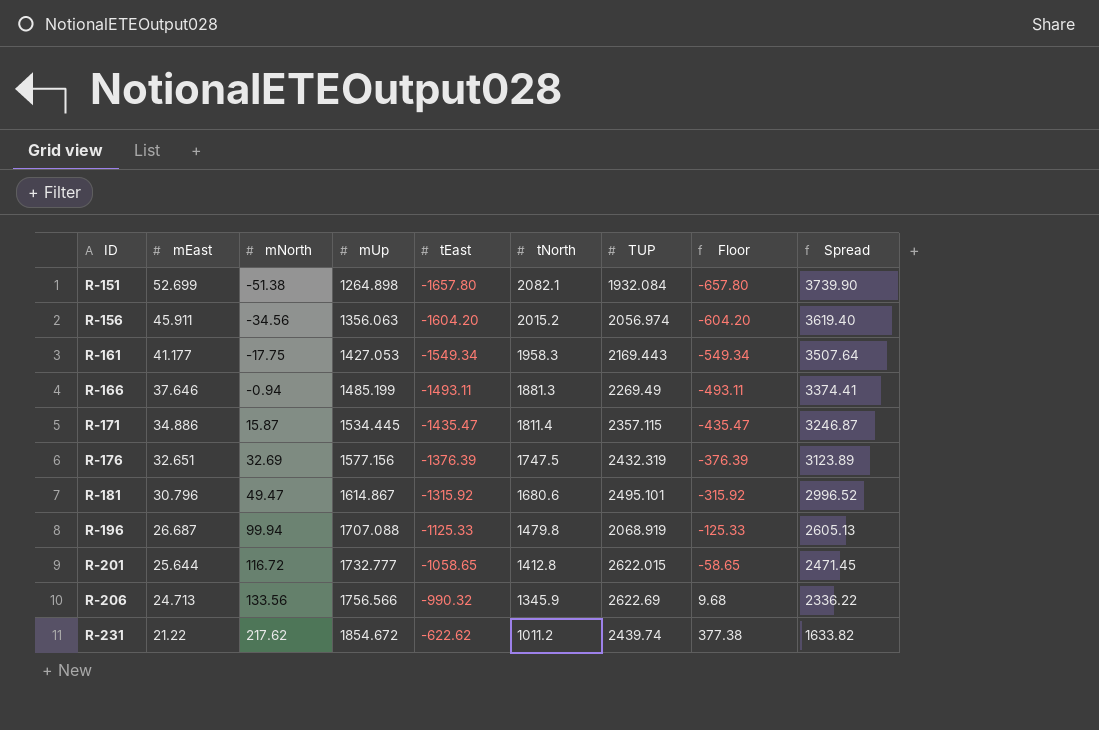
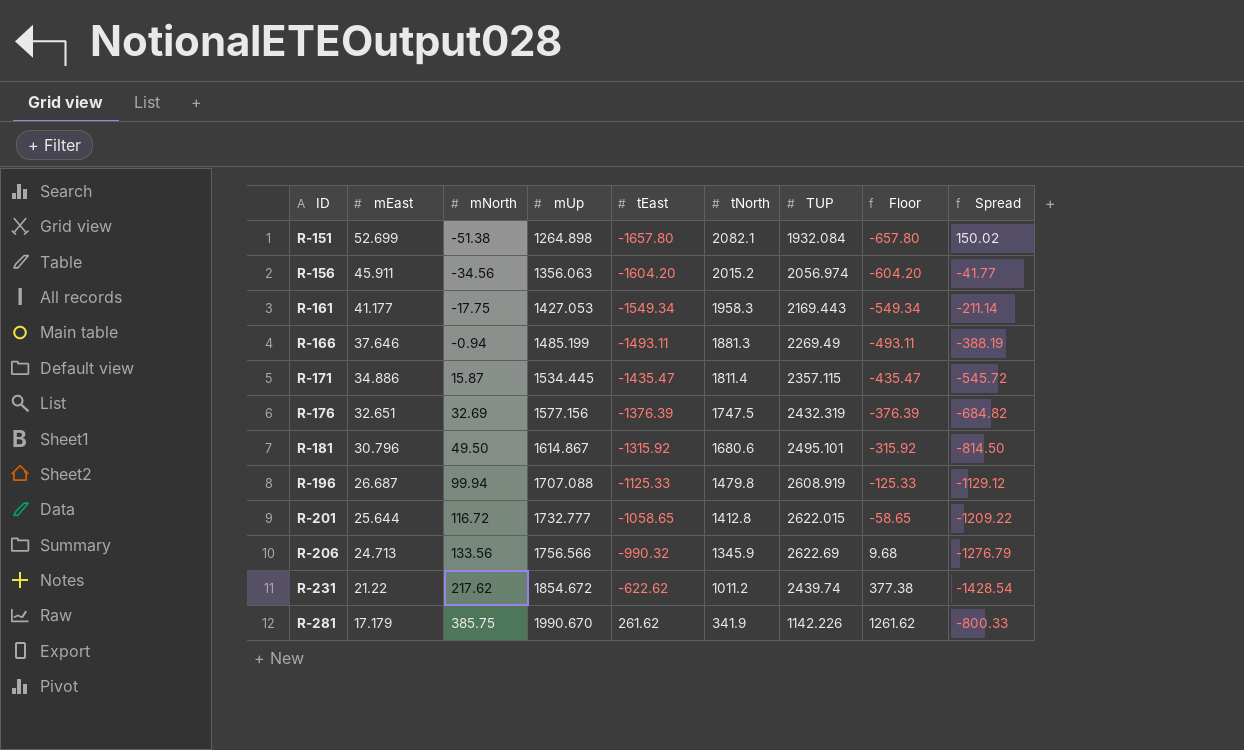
column Spread | formula: [tNorth] - [tEast] -> [tNorth] - [TUP]
R-181 | mNorth: 49.47 -> 49.50
R-196 | TUP: 2068.919 -> 2608.919
row R-281: none -> 17.179 | 385.75 | 1990.670 | 261.62 | 341.9 | 1142.226 | 1261.62 | -800.33

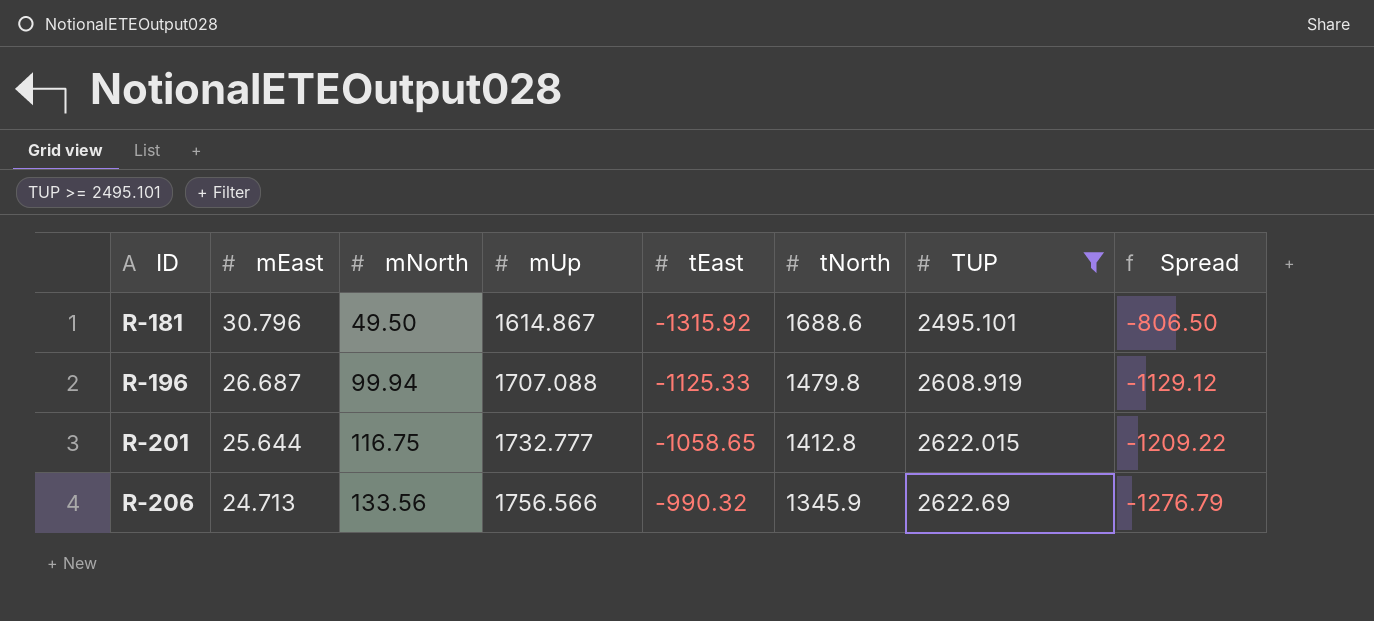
filter: none -> TUP >= 2495.101
column Floor | formula: [tEast] + 1000 -> none
R-181 | tNorth: 1680.6 -> 1688.6
R-181 | Spread: -814.50 -> -806.50
R-201 | mNorth: 116.72 -> 116.75

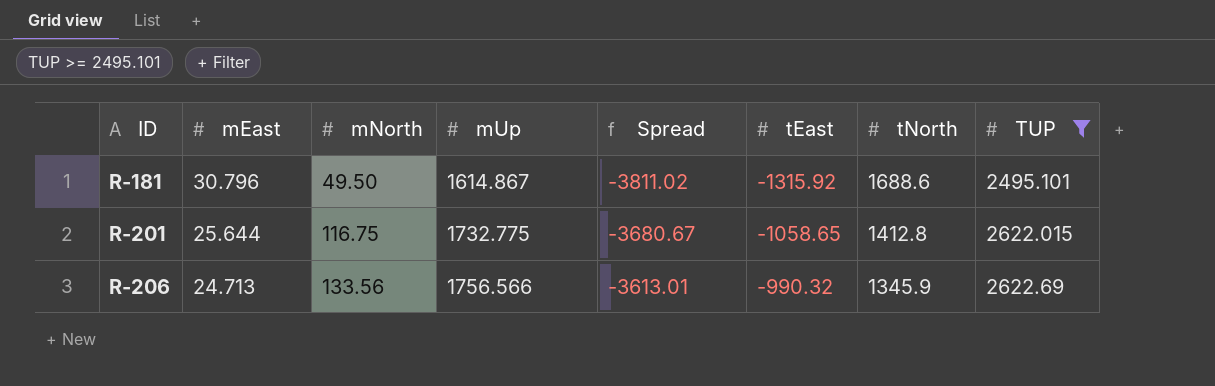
column Spread | formula: [tNorth] - [TUP] -> [tEast] - [TUP]
column Spread | position: 8 -> 5
row R-196: 26.687 | 99.94 | 1707.088 | -1125.33 | 1479.8 | 2608.919 | -1129.12 -> none
R-201 | mUp: 1732.777 -> 1732.775

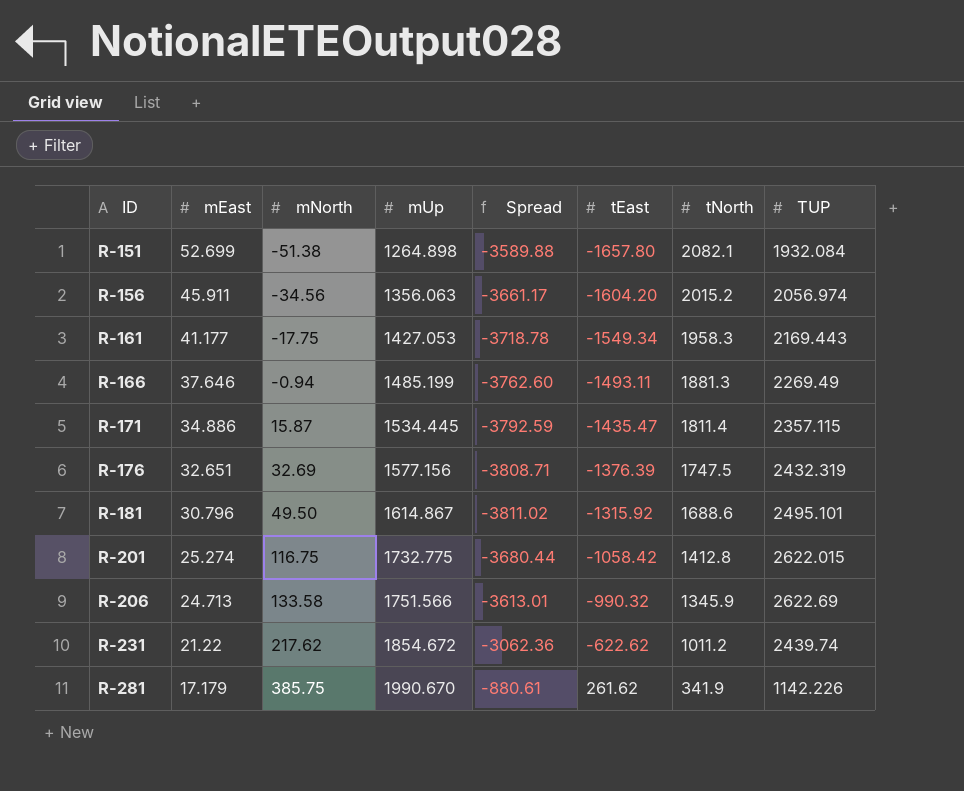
filter: TUP >= 2495.101 -> none
R-201 | mEast: 25.644 -> 25.274
R-201 | Spread: -3680.67 -> -3680.44
R-201 | tEast: -1058.65 -> -1058.42
R-206 | mNorth: 133.56 -> 133.58
R-206 | mUp: 1756.566 -> 1751.566

